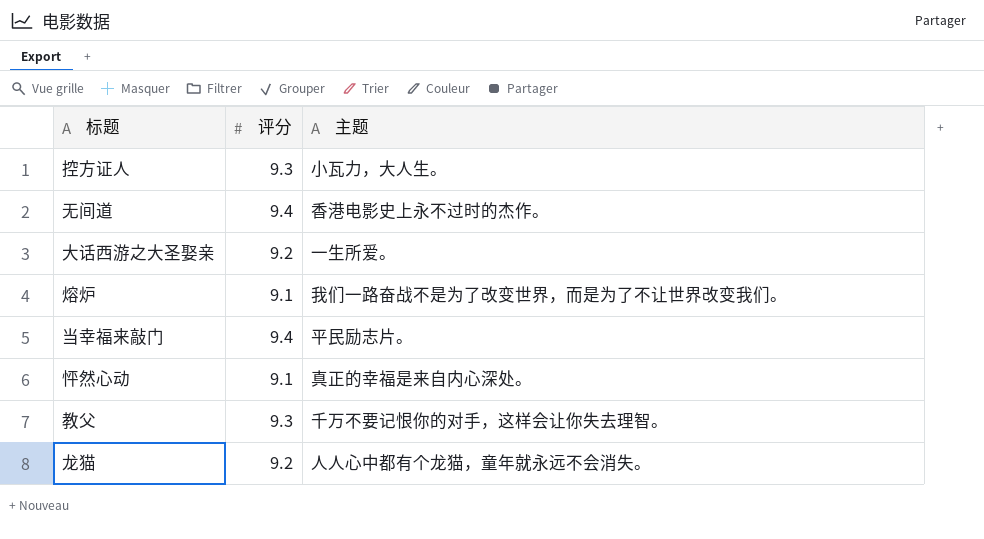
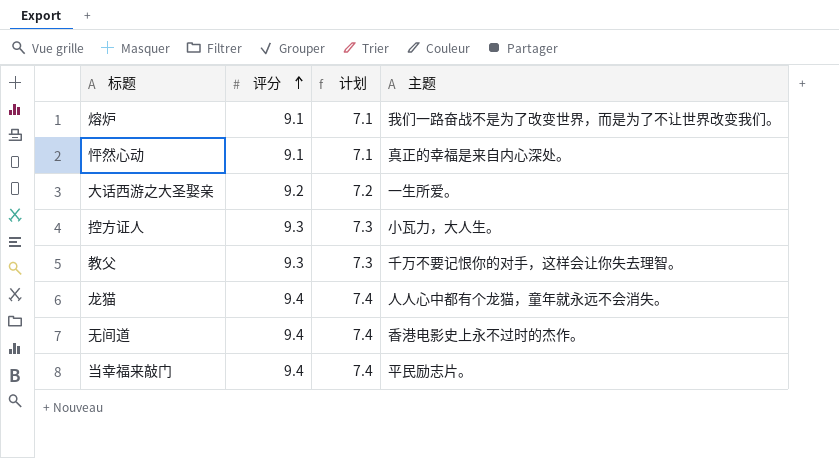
row order: none -> 评分 ascending
column 计划 | formula: none -> [评分] - 2
龙猫 | 评分: 9.2 -> 9.4

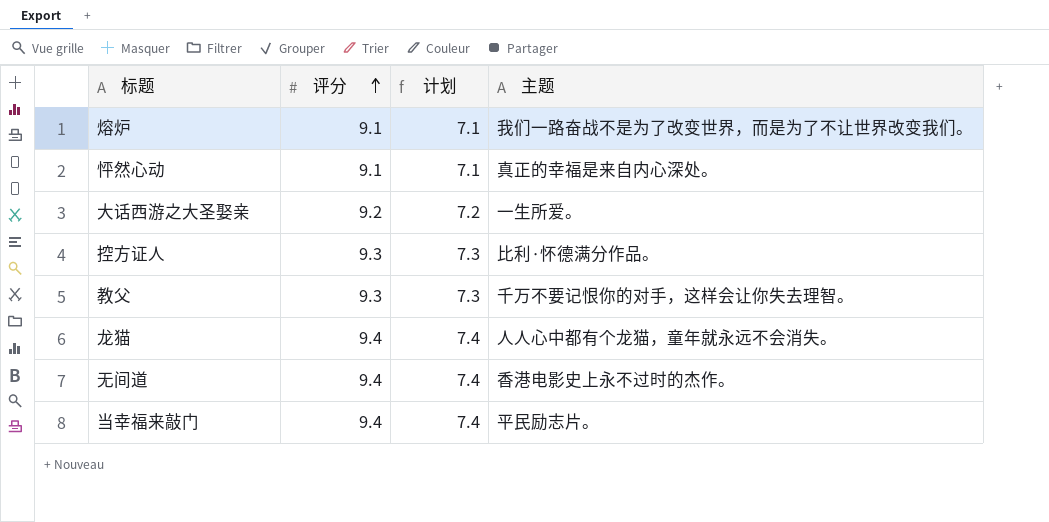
控方证人 | 主题: 小瓦力，大人生。 -> 比利·怀德满分作品。

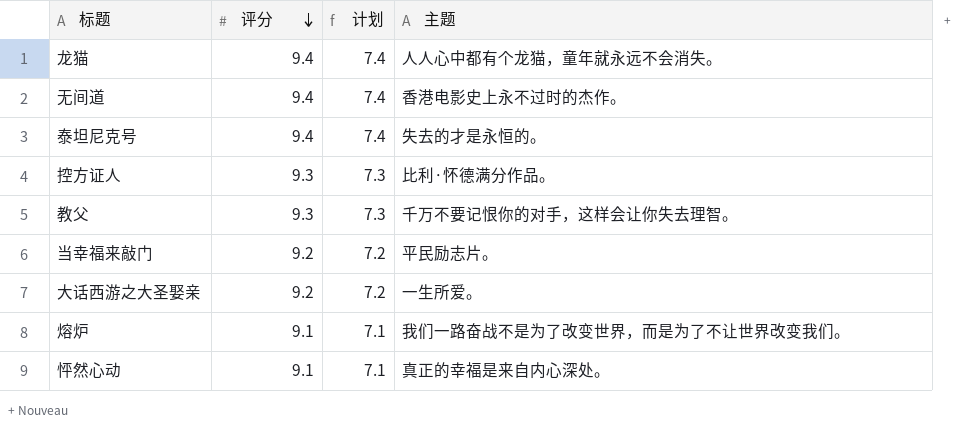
row order: 评分 ascending -> 评分 descending
row 泰坦尼克号: none -> 9.4 | 7.4 | 失去的才是永恒的。
当幸福来敲门 | 评分: 9.4 -> 9.2
当幸福来敲门 | 计划: 7.4 -> 7.2

